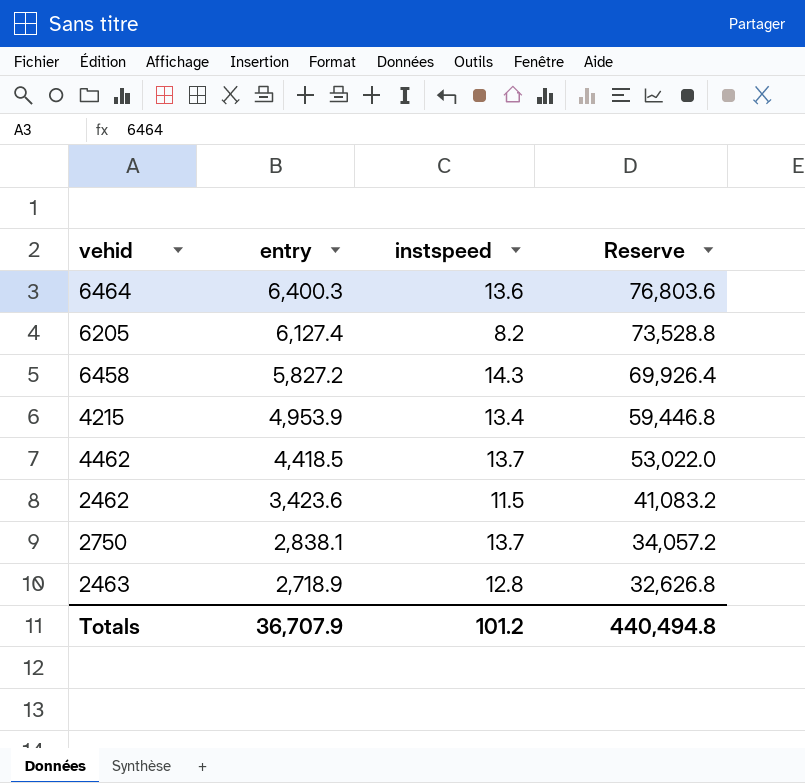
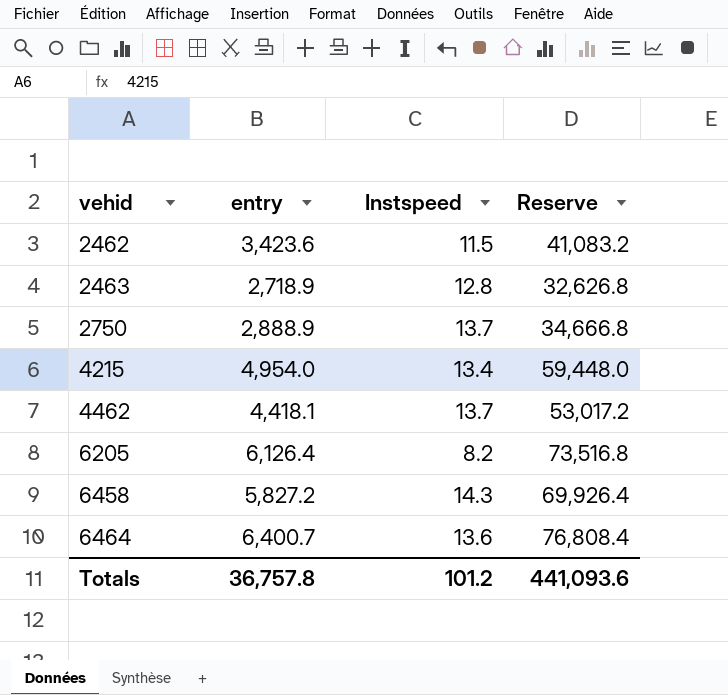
row order: entry descending -> vehid ascending
column name: instspeed -> Instspeed
2750 | entry: 2,838.1 -> 2,888.9
2750 | Reserve: 34,057.2 -> 34,666.8
4215 | entry: 4,953.9 -> 4,954.0
4215 | Reserve: 59,446.8 -> 59,448.0
4462 | entry: 4,418.5 -> 4,418.1
4462 | Reserve: 53,022.0 -> 53,017.2
6205 | entry: 6,127.4 -> 6,126.4
6205 | Reserve: 73,528.8 -> 73,516.8
6464 | entry: 6,400.3 -> 6,400.7
6464 | Reserve: 76,803.6 -> 76,808.4
Totals | entry: 36,707.9 -> 36,757.8
Totals | Reserve: 440,494.8 -> 441,093.6

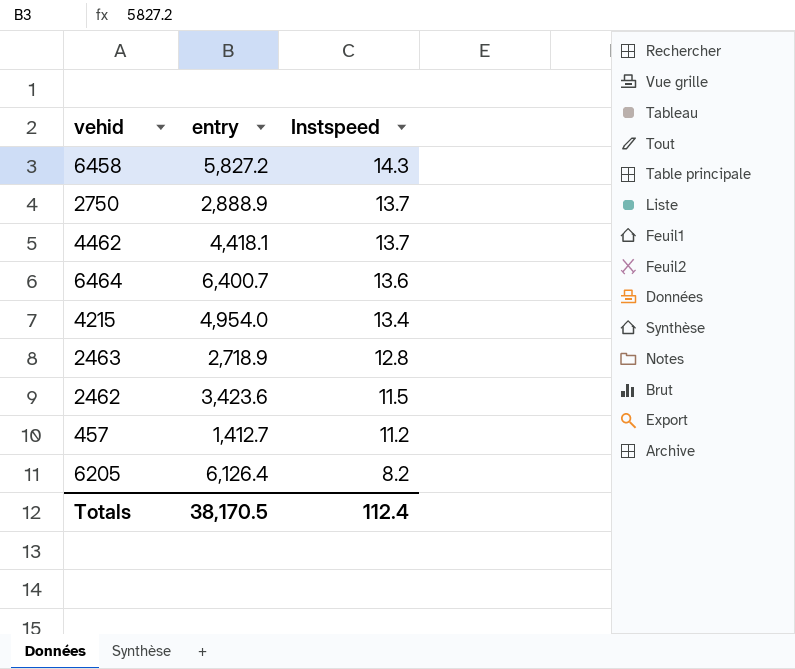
row order: vehid ascending -> Instspeed descending
column Reserve | formula: [entry] * 12 -> none
row 457: none -> 1,412.7 | 11.2
Totals | entry: 36,757.8 -> 38,170.5
Totals | Instspeed: 101.2 -> 112.4

